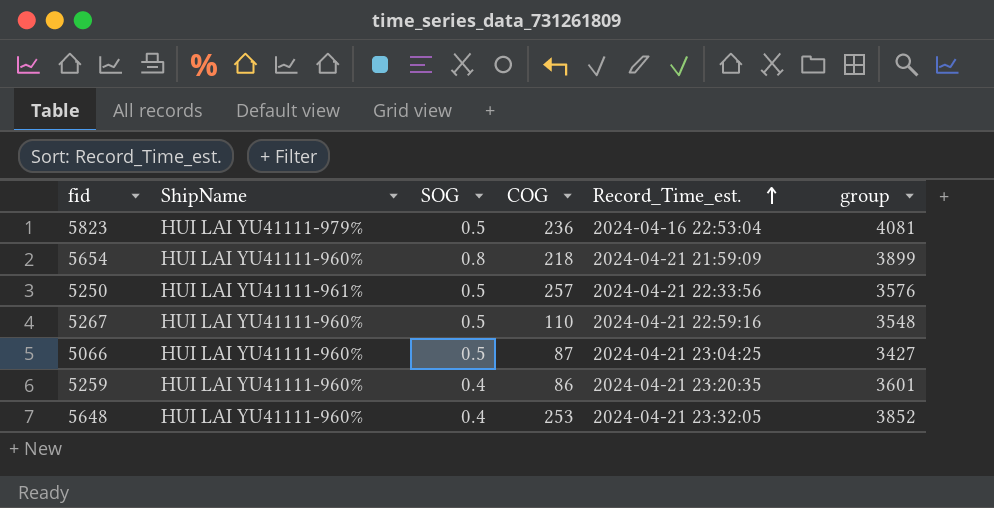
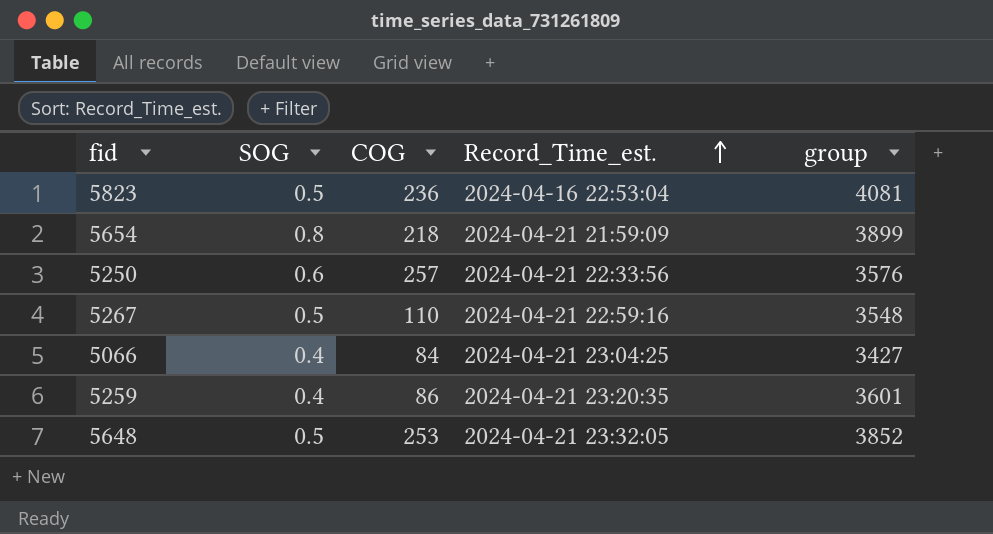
column ShipName | position: 2 -> none
5250 | SOG: 0.5 -> 0.6
5066 | SOG: 0.5 -> 0.4
5066 | COG: 87 -> 84
5648 | SOG: 0.4 -> 0.5

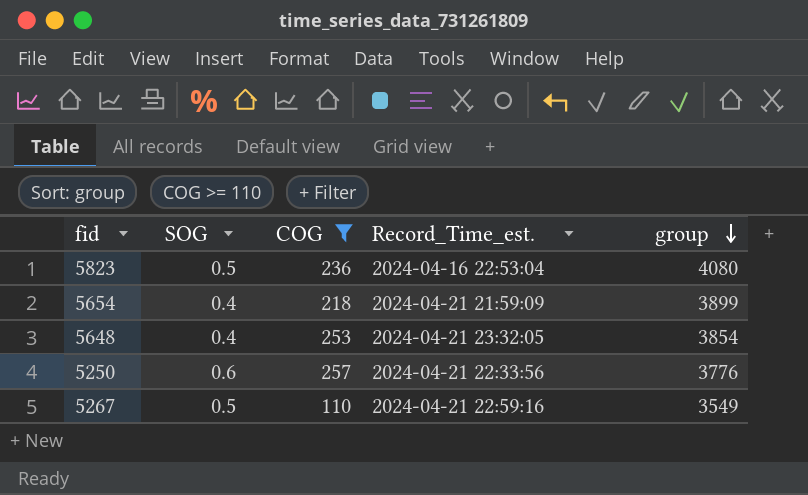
filter: none -> COG >= 110
row order: Record_Time_est. ascending -> group descending
5823 | group: 4081 -> 4080
5654 | SOG: 0.8 -> 0.4
5648 | SOG: 0.5 -> 0.4
5648 | group: 3852 -> 3854
5250 | group: 3576 -> 3776
5267 | group: 3548 -> 3549

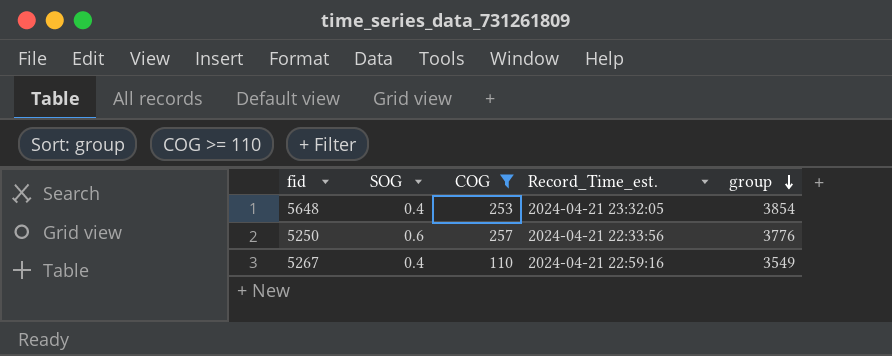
row 5823: 0.5 | 236 | 2024-04-16 22:53:04 | 4080 -> none
row 5654: 0.4 | 218 | 2024-04-21 21:59:09 | 3899 -> none
5267 | SOG: 0.5 -> 0.4

